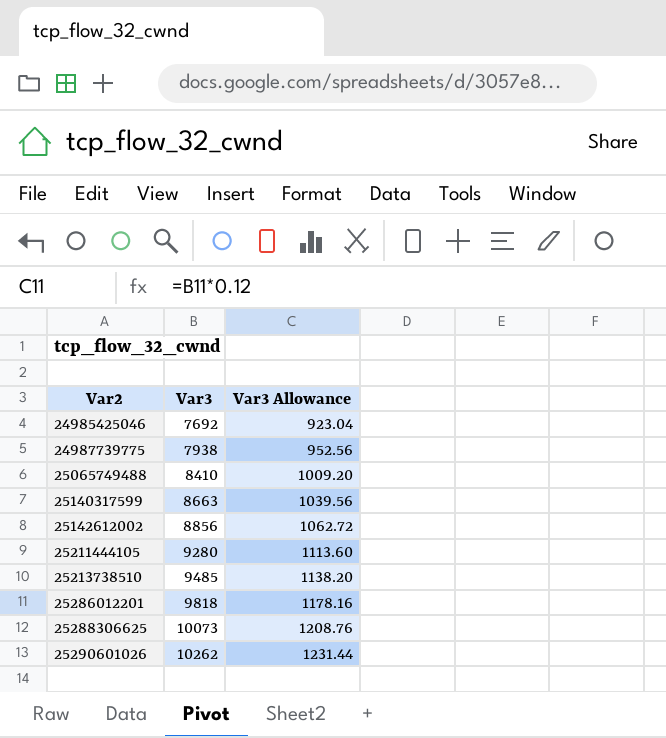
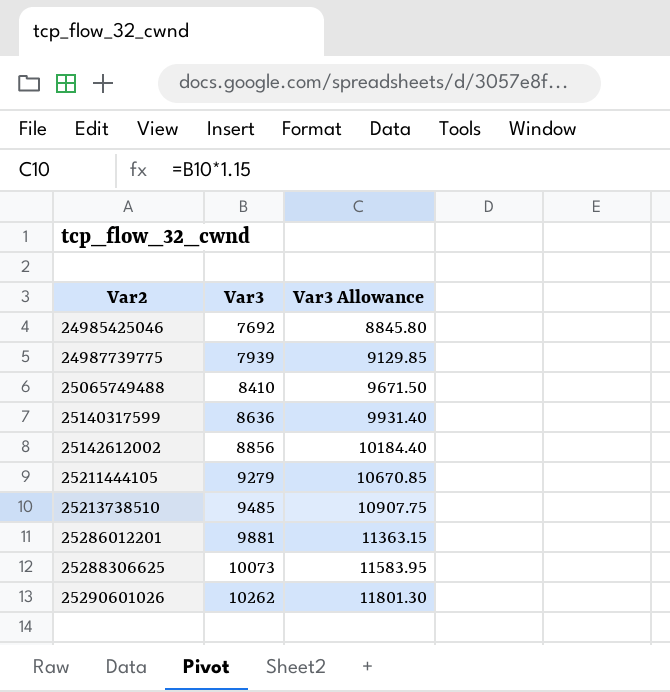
column Var3 Allowance | formula: [Var3] * 0.12 -> [Var3] * 1.15
24987739775 | Var3: 7938 -> 7939
25140317599 | Var3: 8663 -> 8636
25211444105 | Var3: 9280 -> 9279
25286012201 | Var3: 9818 -> 9881

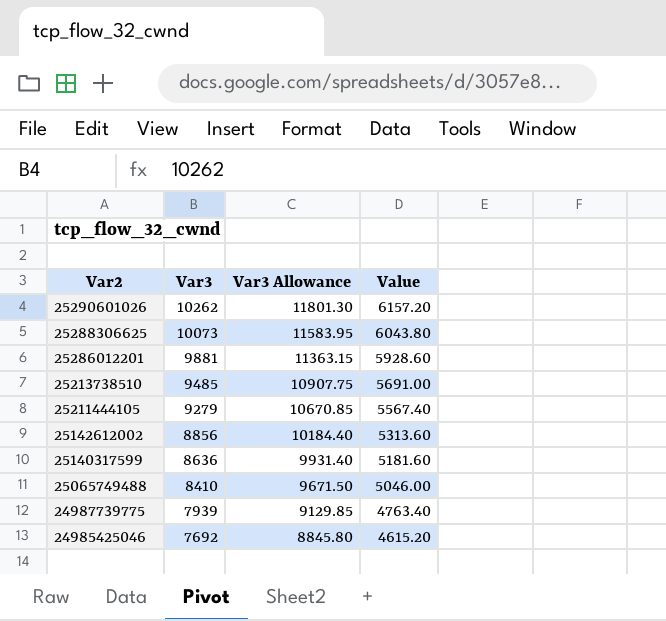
row order: Var2 ascending -> Var2 descending
column Value | formula: none -> [Var3] * 0.6

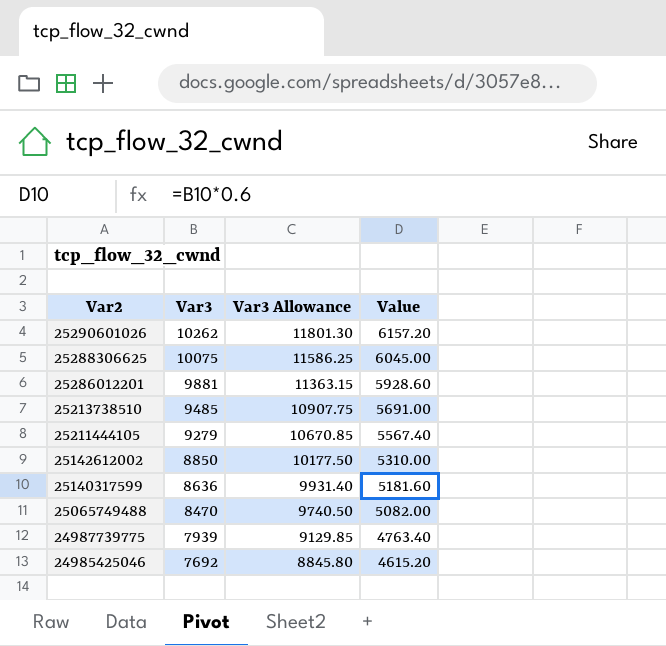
25288306625 | Var3: 10073 -> 10075
25288306625 | Var3 Allowance: 11583.95 -> 11586.25
25288306625 | Value: 6043.80 -> 6045.00
25142612002 | Var3: 8856 -> 8850
25142612002 | Var3 Allowance: 10184.40 -> 10177.50
25142612002 | Value: 5313.60 -> 5310.00
25065749488 | Var3: 8410 -> 8470
25065749488 | Var3 Allowance: 9671.50 -> 9740.50
25065749488 | Value: 5046.00 -> 5082.00

